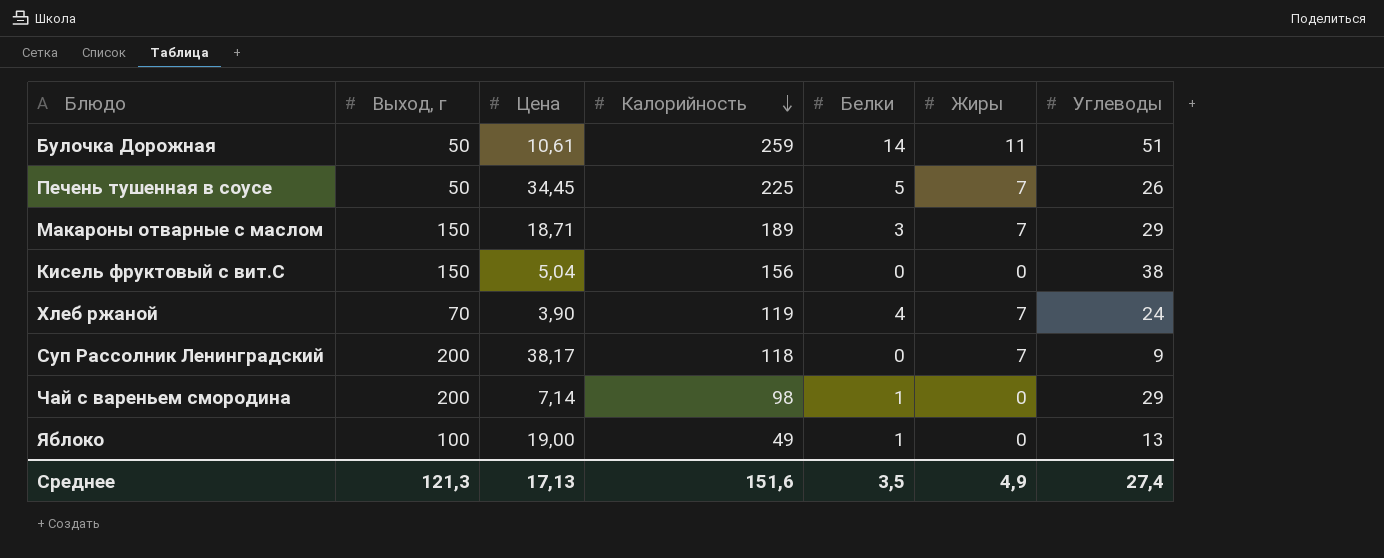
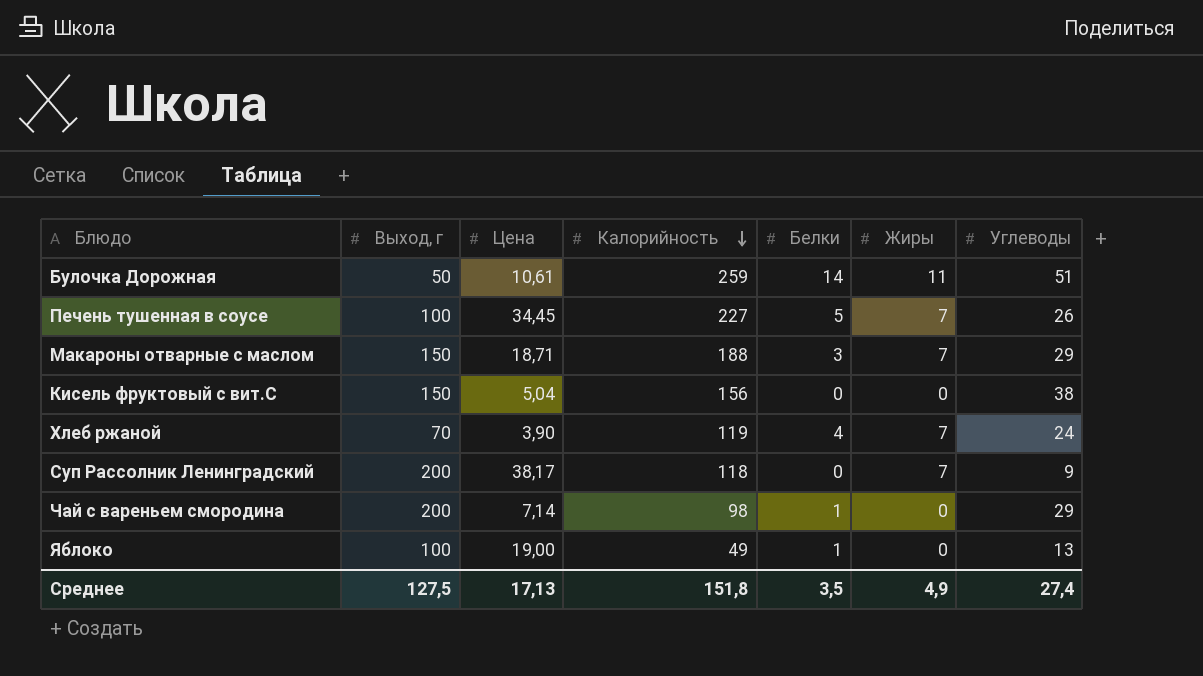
Печень тушенная в соусе | Выход, г: 50 -> 100
Печень тушенная в соусе | Калорийность: 225 -> 227
Макароны отварные с маслом | Калорийность: 189 -> 188
Среднее | Выход, г: 121,3 -> 127,5
Среднее | Калорийность: 151,6 -> 151,8

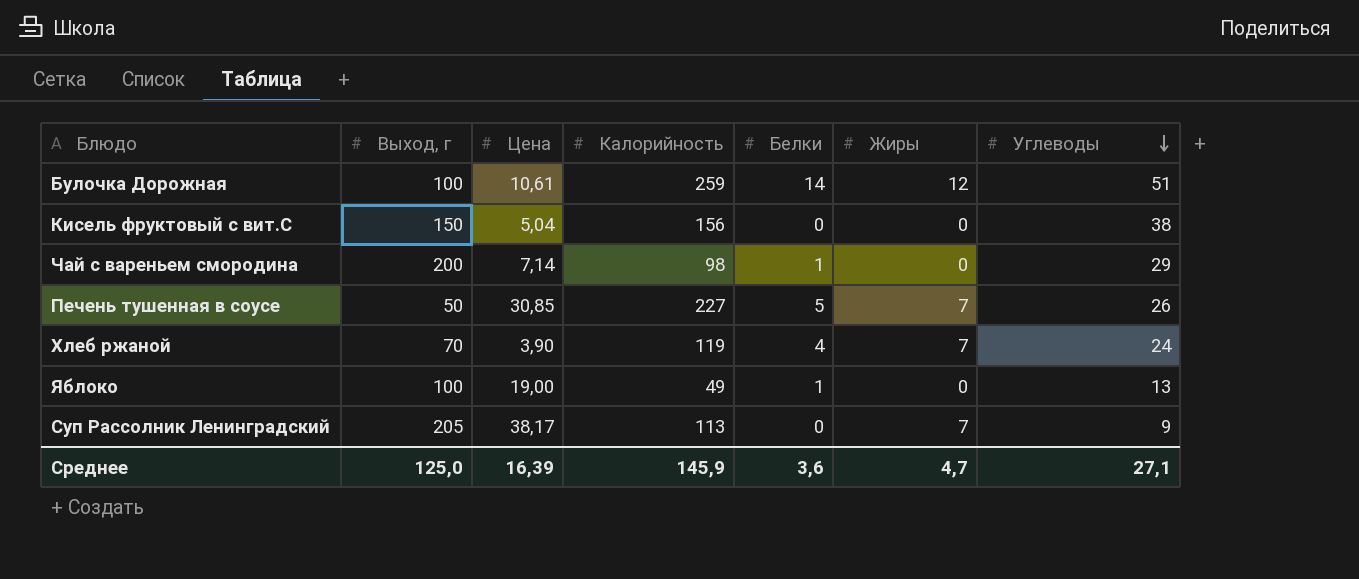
row order: Калорийность descending -> Углеводы descending
row Макароны отварные с маслом: 150 | 18,71 | 188 | 3 | 7 | 29 -> none
Булочка Дорожная | Выход, г: 50 -> 100
Булочка Дорожная | Жиры: 11 -> 12
Печень тушенная в соусе | Выход, г: 100 -> 50
Печень тушенная в соусе | Цена: 34,45 -> 30,85
Суп Рассолник Ленинградский | Выход, г: 200 -> 205
Суп Рассолник Ленинградский | Калорийность: 118 -> 113
Среднее | Выход, г: 127,5 -> 125,0
Среднее | Цена: 17,13 -> 16,39
Среднее | Калорийность: 151,8 -> 145,9
Среднее | Белки: 3,5 -> 3,6
Среднее | Жиры: 4,9 -> 4,7
Среднее | Углеводы: 27,4 -> 27,1

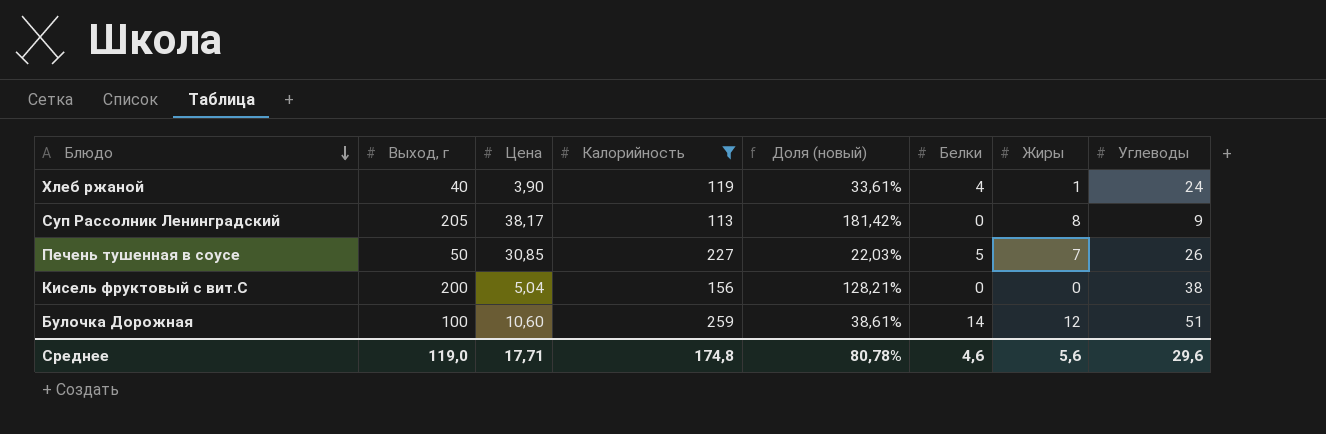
filter: none -> Калорийность >= 113
row order: Углеводы descending -> Блюдо descending
column Доля (новый) | formula: none -> [Выход, г] / [Калорийность]
Хлеб ржаной | Выход, г: 70 -> 40
Хлеб ржаной | Жиры: 7 -> 1
Суп Рассолник Ленинградский | Жиры: 7 -> 8
Кисель фруктовый с вит.С | Выход, г: 150 -> 200
Булочка Дорожная | Цена: 10,61 -> 10,60
Среднее | Выход, г: 125,0 -> 119,0
Среднее | Цена: 16,39 -> 17,71
Среднее | Калорийность: 145,9 -> 174,8
Среднее | Белки: 3,6 -> 4,6
Среднее | Жиры: 4,7 -> 5,6
Среднее | Углеводы: 27,1 -> 29,6

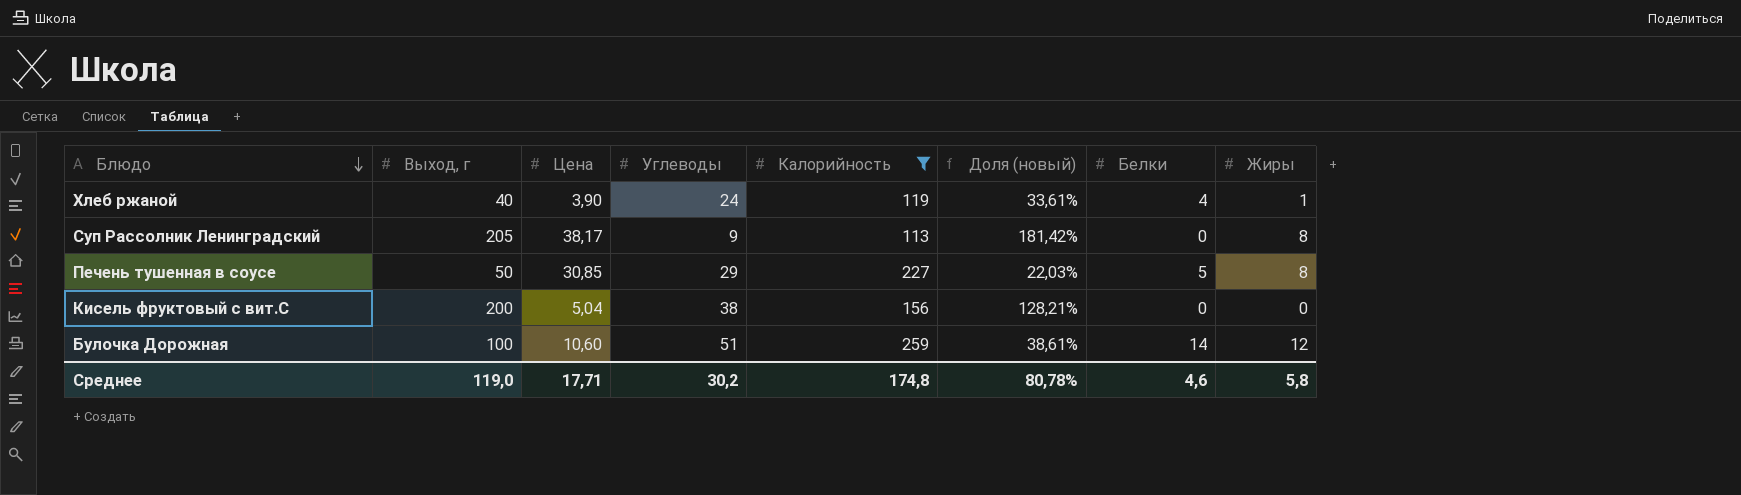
column Углеводы | position: 8 -> 4
Печень тушенная в соусе | Углеводы: 26 -> 29
Печень тушенная в соусе | Жиры: 7 -> 8
Среднее | Углеводы: 29,6 -> 30,2
Среднее | Жиры: 5,6 -> 5,8

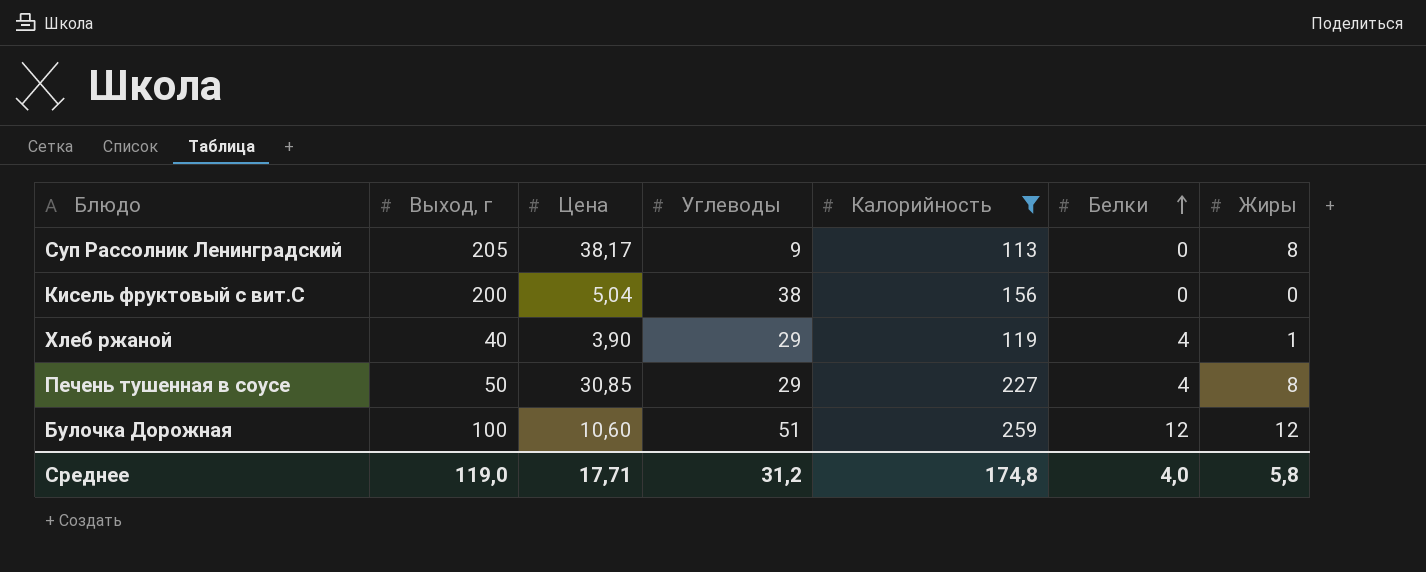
row order: Блюдо descending -> Белки ascending
column Доля (новый) | formula: [Выход, г] / [Калорийность] -> none
Хлеб ржаной | Углеводы: 24 -> 29
Печень тушенная в соусе | Белки: 5 -> 4
Булочка Дорожная | Белки: 14 -> 12
Среднее | Углеводы: 30,2 -> 31,2
Среднее | Белки: 4,6 -> 4,0

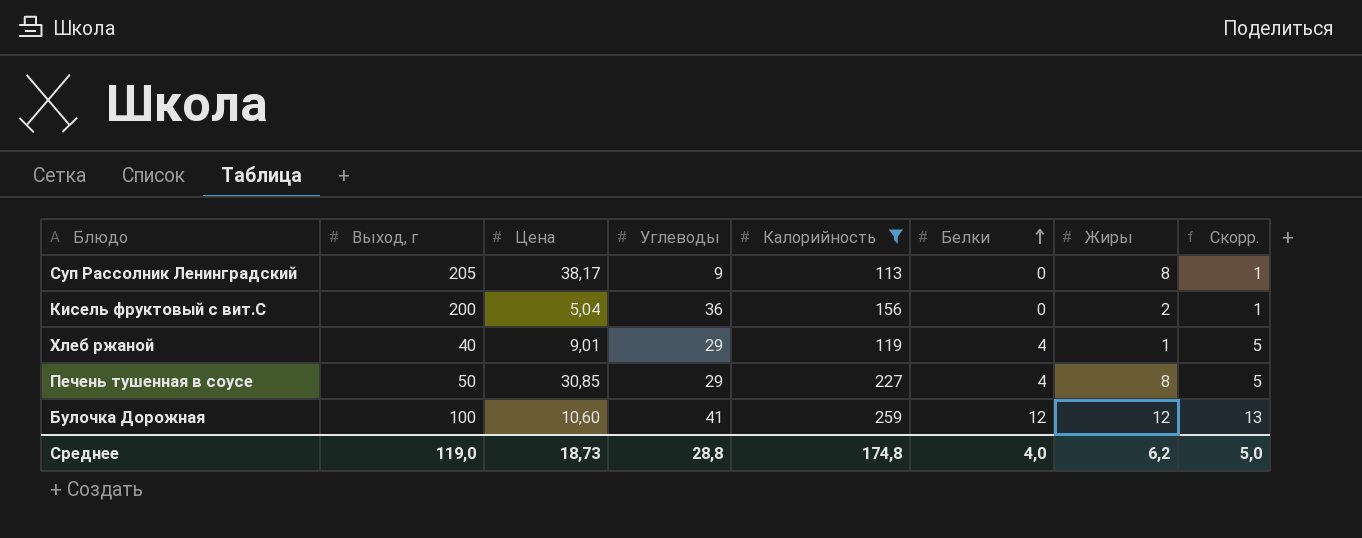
column Скорр. | formula: none -> [Белки] + 1
Кисель фруктовый с вит.С | Углеводы: 38 -> 36
Кисель фруктовый с вит.С | Жиры: 0 -> 2
Хлеб ржаной | Цена: 3,90 -> 9,01
Булочка Дорожная | Углеводы: 51 -> 41
Среднее | Цена: 17,71 -> 18,73
Среднее | Углеводы: 31,2 -> 28,8
Среднее | Жиры: 5,8 -> 6,2

